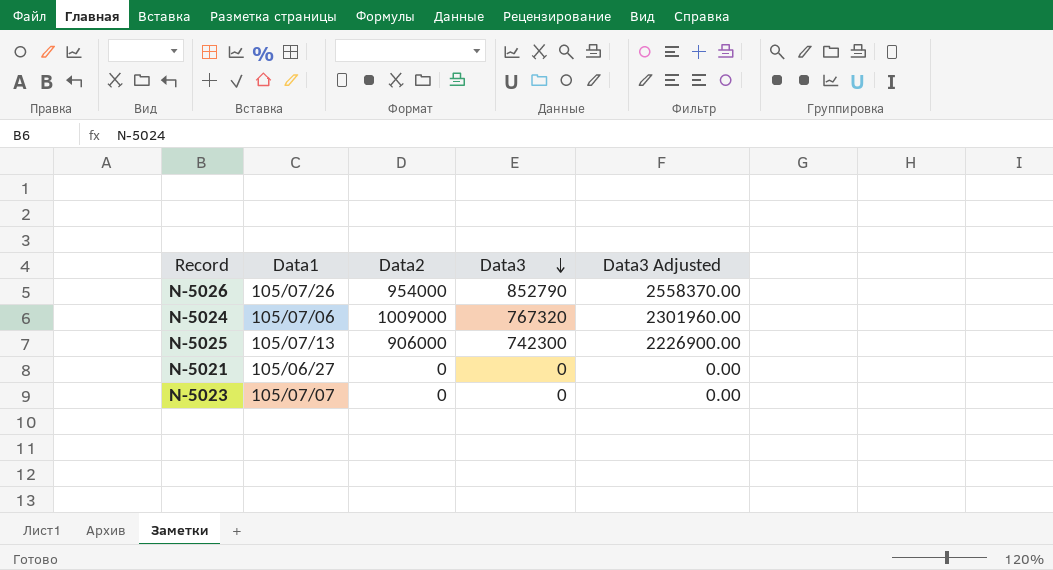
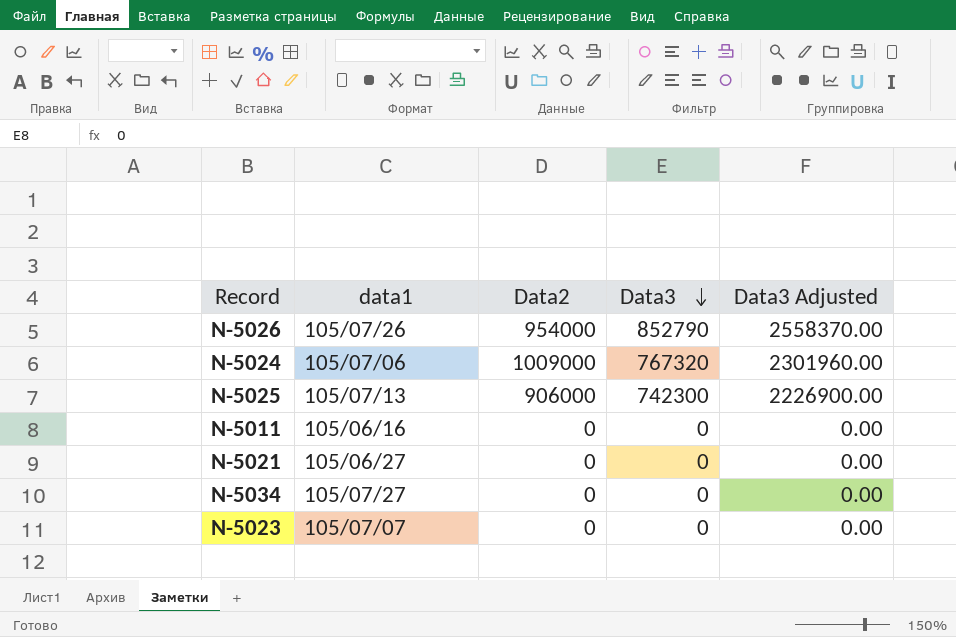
column name: Data1 -> data1
row N-5011: none -> 105/06/16 | 0 | 0 | 0.00
row N-5034: none -> 105/07/27 | 0 | 0 | 0.00

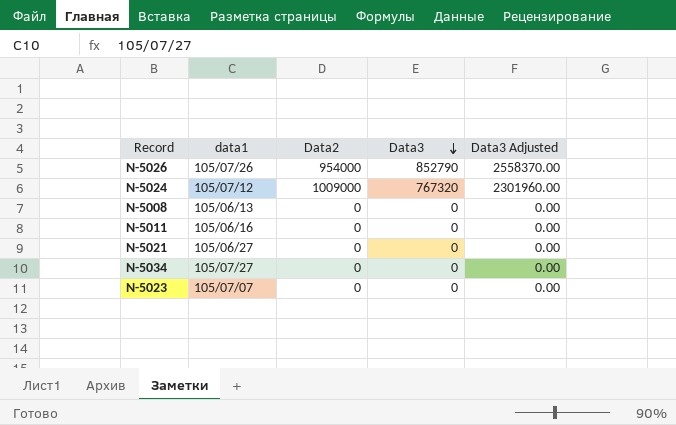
row N-5025: 105/07/13 | 906000 | 742300 | 2226900.00 -> none
N-5024 | data1: 105/07/06 -> 105/07/12
row N-5008: none -> 105/06/13 | 0 | 0 | 0.00

